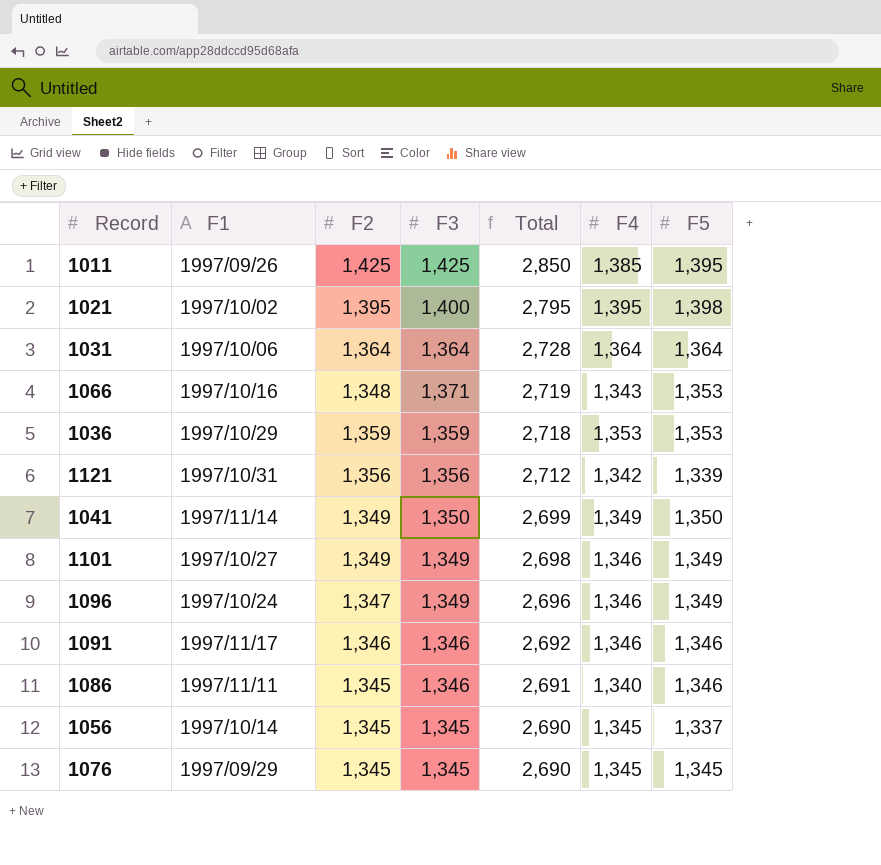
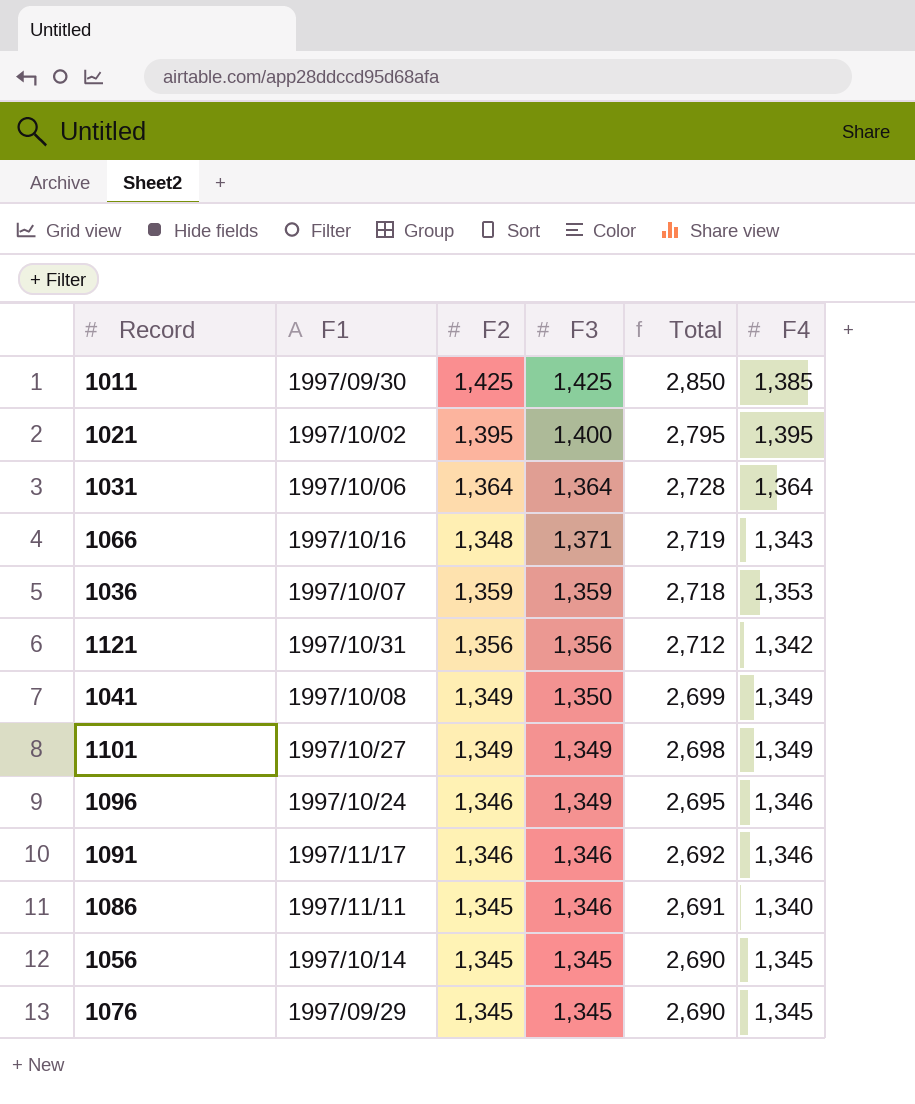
column F5 | position: 7 -> none
1011 | F1: 1997/09/26 -> 1997/09/30
1036 | F1: 1997/10/29 -> 1997/10/07
1041 | F1: 1997/11/14 -> 1997/10/08
1101 | F4: 1,346 -> 1,349
1096 | F2: 1,347 -> 1,346
1096 | Total: 2,696 -> 2,695

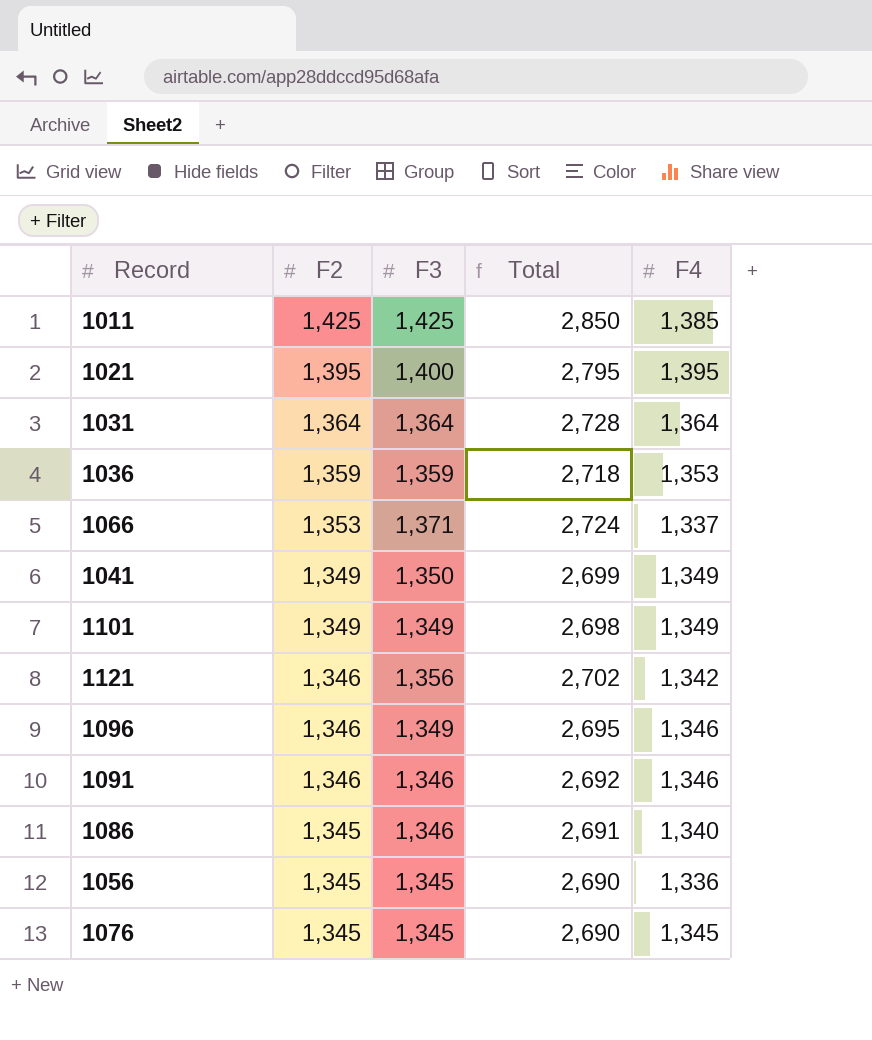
row order: Total descending -> F2 descending
column F1 | position: 2 -> none
1066 | F2: 1,348 -> 1,353
1066 | Total: 2,719 -> 2,724
1066 | F4: 1,343 -> 1,337
1121 | F2: 1,356 -> 1,346
1121 | Total: 2,712 -> 2,702
1056 | F4: 1,345 -> 1,336

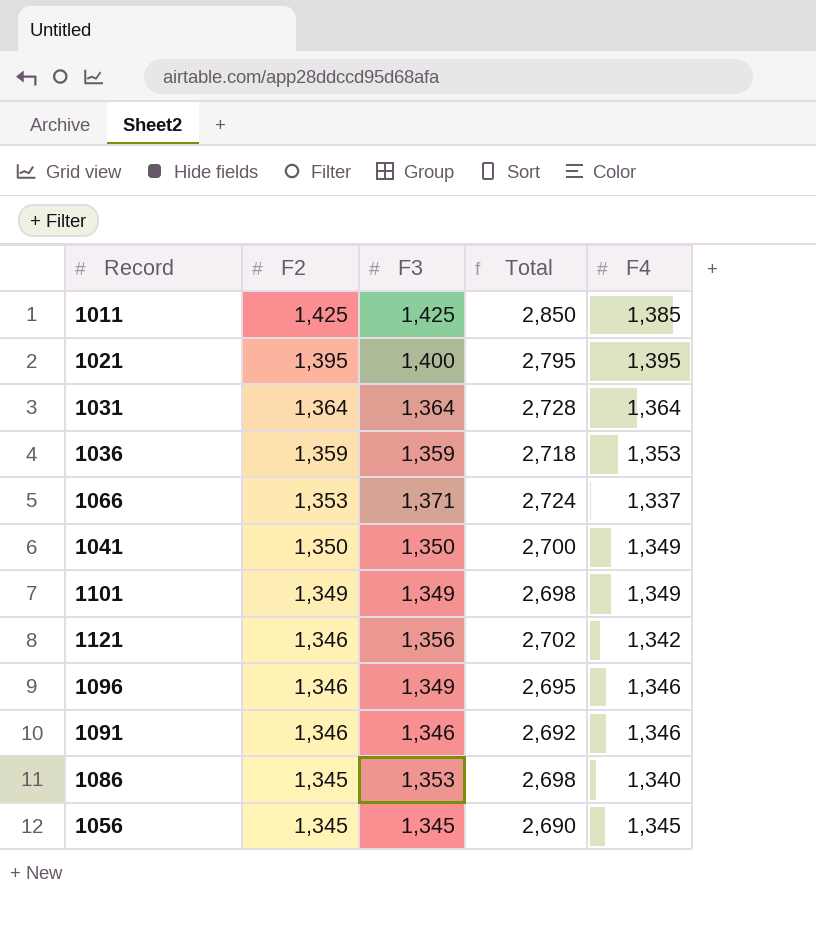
row 1076: 1,345 | 1,345 | 2,690 | 1,345 -> none
1041 | F2: 1,349 -> 1,350
1041 | Total: 2,699 -> 2,700
1086 | F3: 1,346 -> 1,353
1086 | Total: 2,691 -> 2,698
1056 | F4: 1,336 -> 1,345

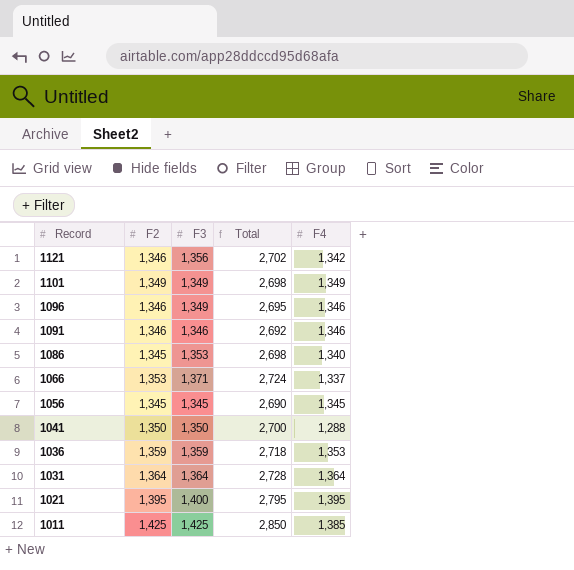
row order: F2 descending -> Record descending
1041 | F4: 1,349 -> 1,288

